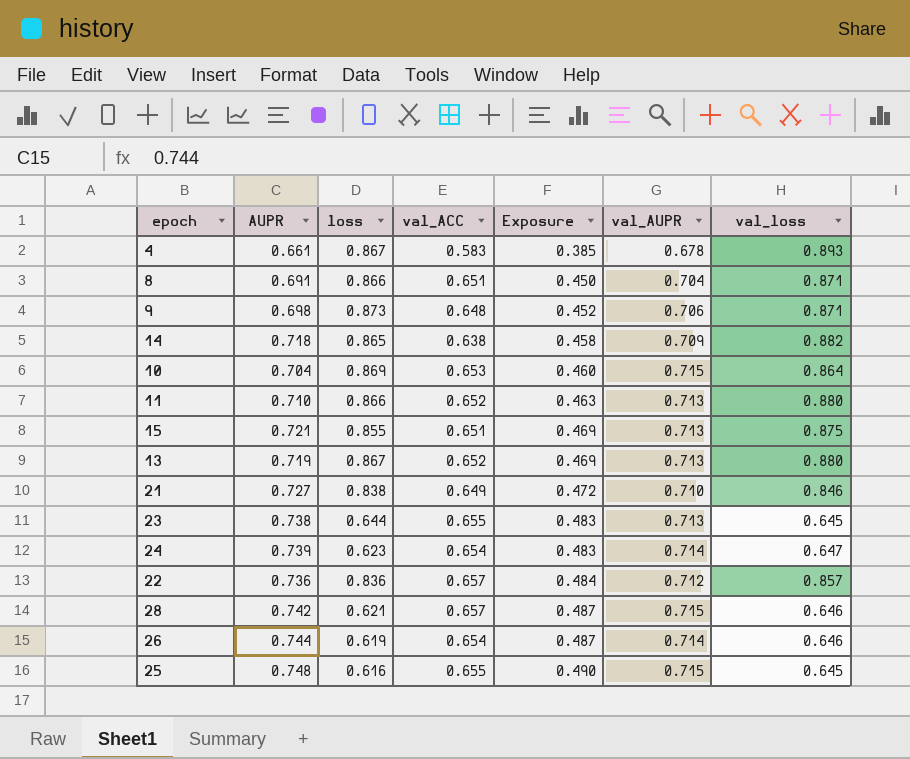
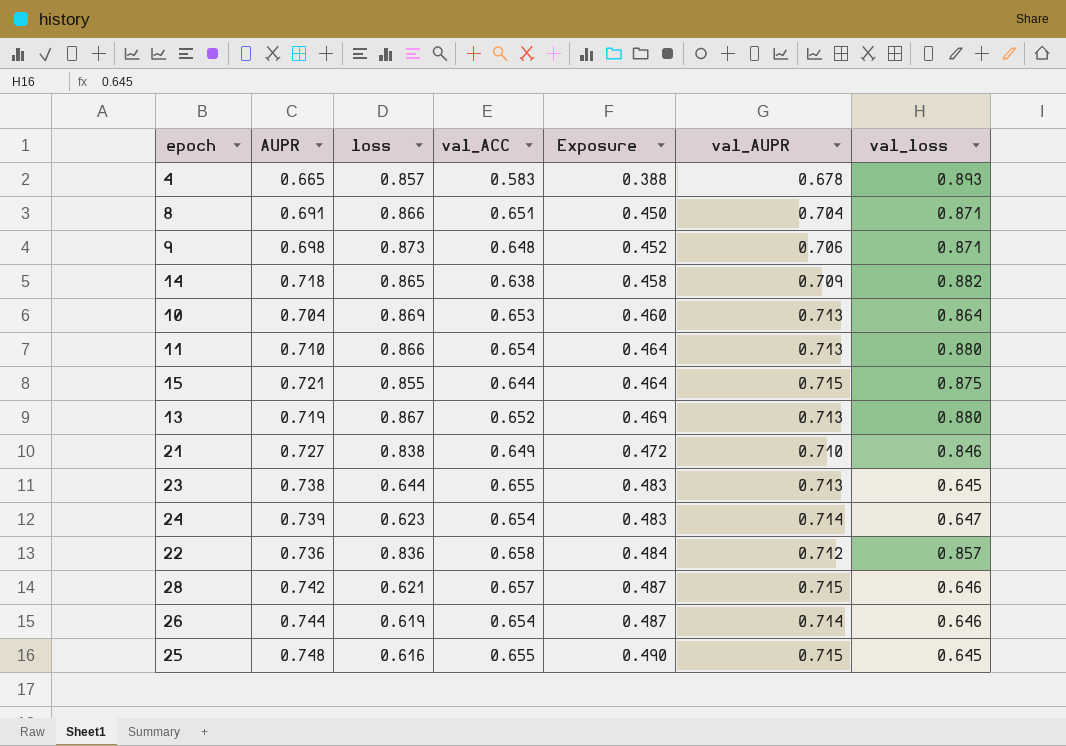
4 | AUPR: 0.661 -> 0.665
4 | loss: 0.867 -> 0.857
4 | Exposure: 0.385 -> 0.388
10 | val_AUPR: 0.715 -> 0.713
11 | val_ACC: 0.652 -> 0.654
11 | Exposure: 0.463 -> 0.464
15 | val_ACC: 0.651 -> 0.644
15 | Exposure: 0.469 -> 0.464
15 | val_AUPR: 0.713 -> 0.715
22 | val_ACC: 0.657 -> 0.658

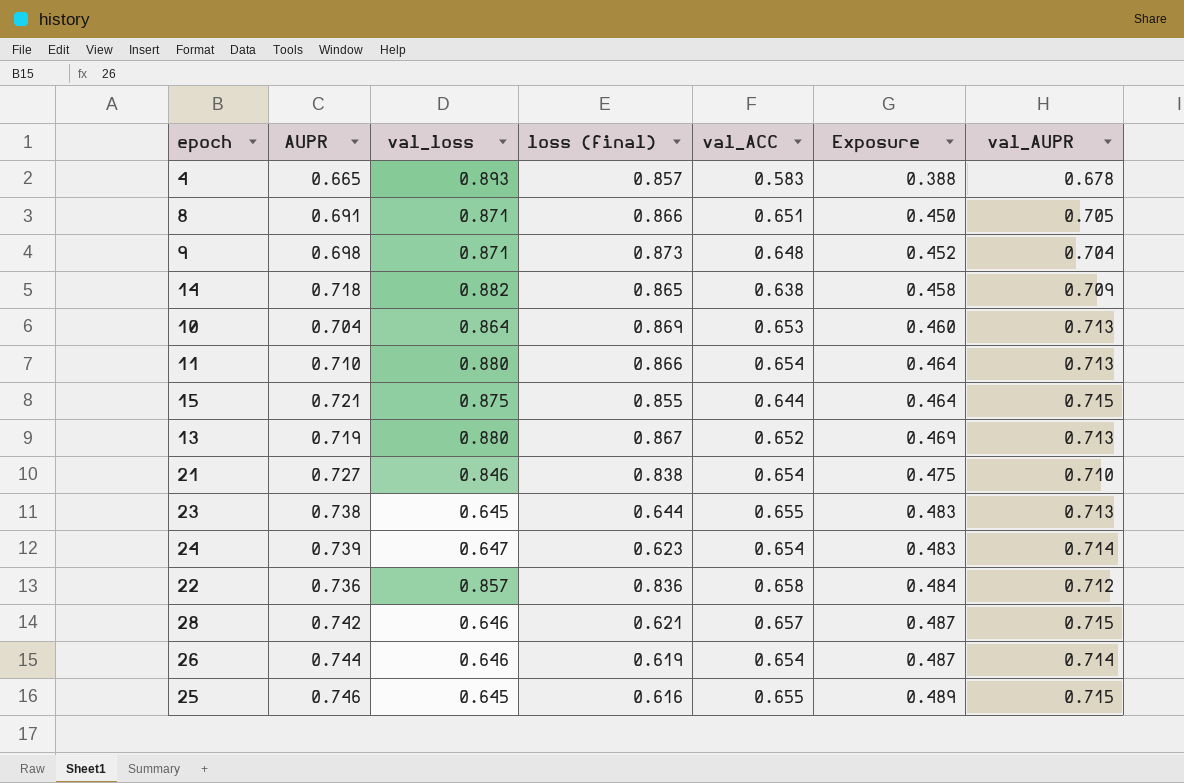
column val_loss | position: 7 -> 3
column name: loss -> loss (final)
8 | val_AUPR: 0.704 -> 0.705
9 | val_AUPR: 0.706 -> 0.704
21 | val_ACC: 0.649 -> 0.654
21 | Exposure: 0.472 -> 0.475
25 | AUPR: 0.748 -> 0.746
25 | Exposure: 0.490 -> 0.489

